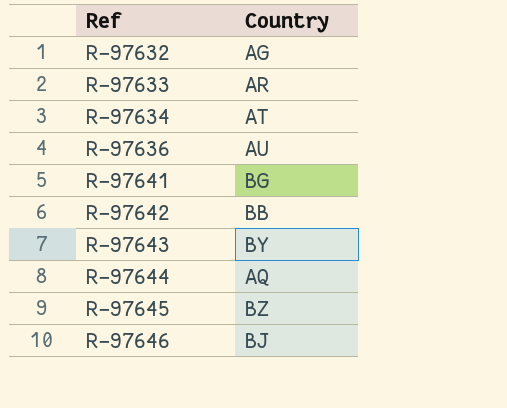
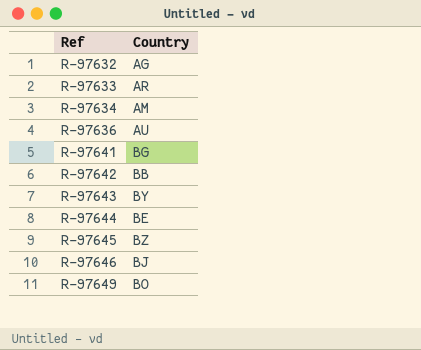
R-97634 | Country: AT -> AM
R-97644 | Country: AQ -> BE
row R-97649: none -> BO

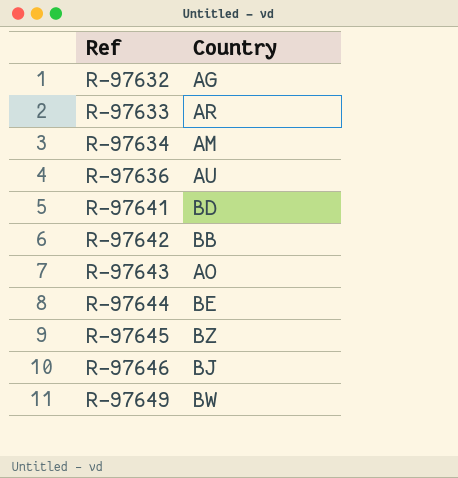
R-97641 | Country: BG -> BD
R-97643 | Country: BY -> AO
R-97649 | Country: BO -> BW

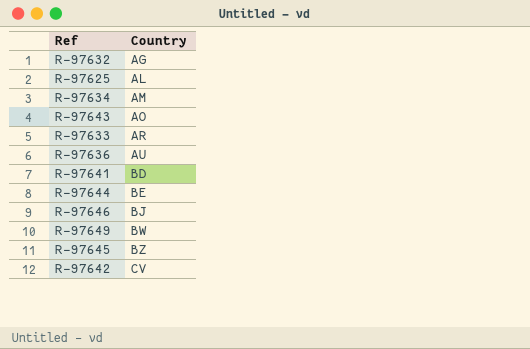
row order: Ref ascending -> Country ascending
row R-97625: none -> AL
R-97642 | Country: BB -> CV

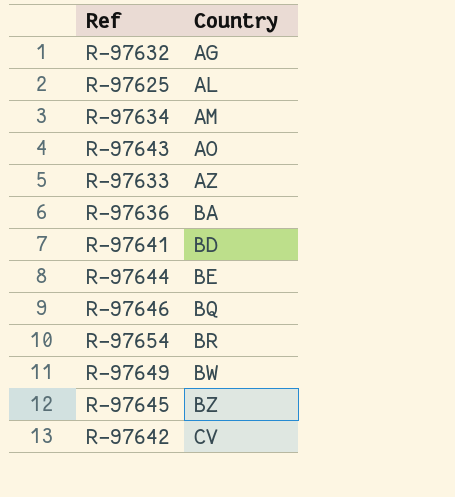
R-97633 | Country: AR -> AZ
R-97636 | Country: AU -> BA
R-97646 | Country: BJ -> BQ
row R-97654: none -> BR

